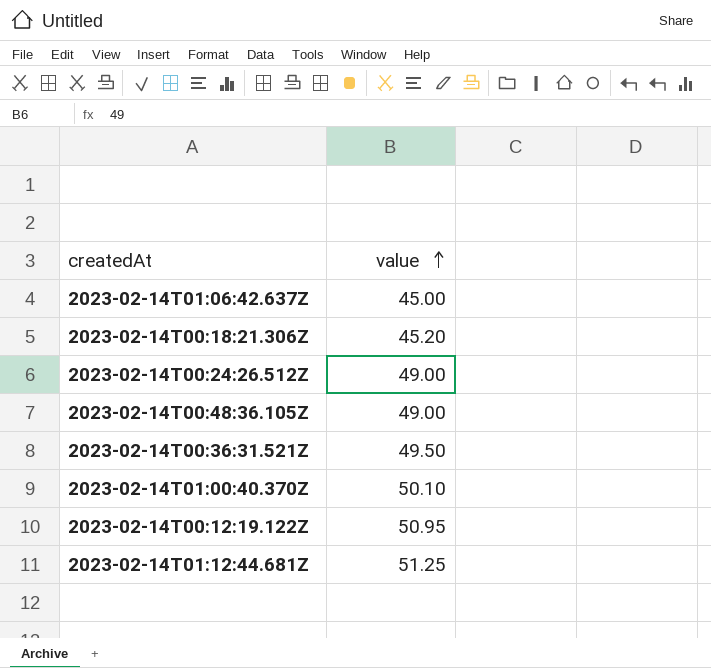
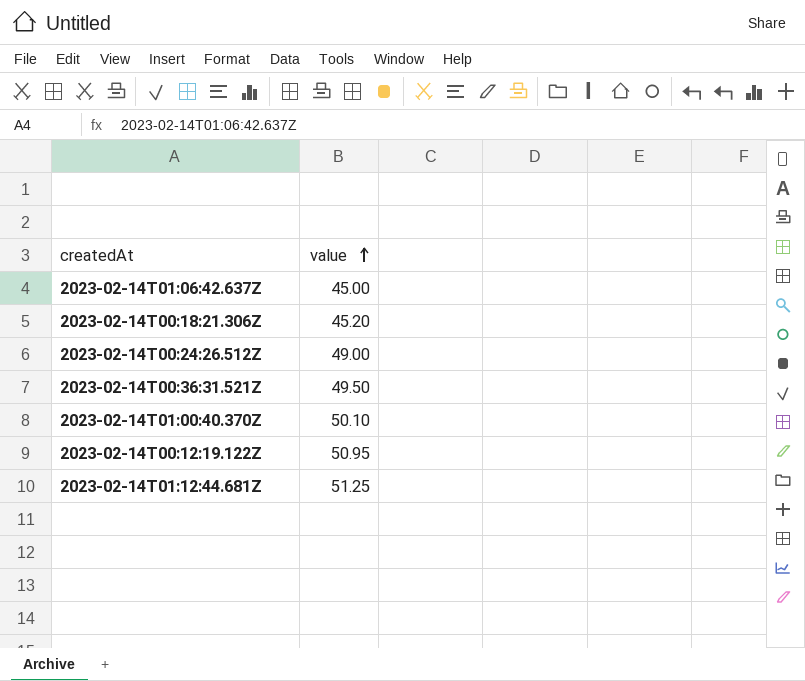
row 2023-02-14T00:48:36.105Z: 49.00 -> none

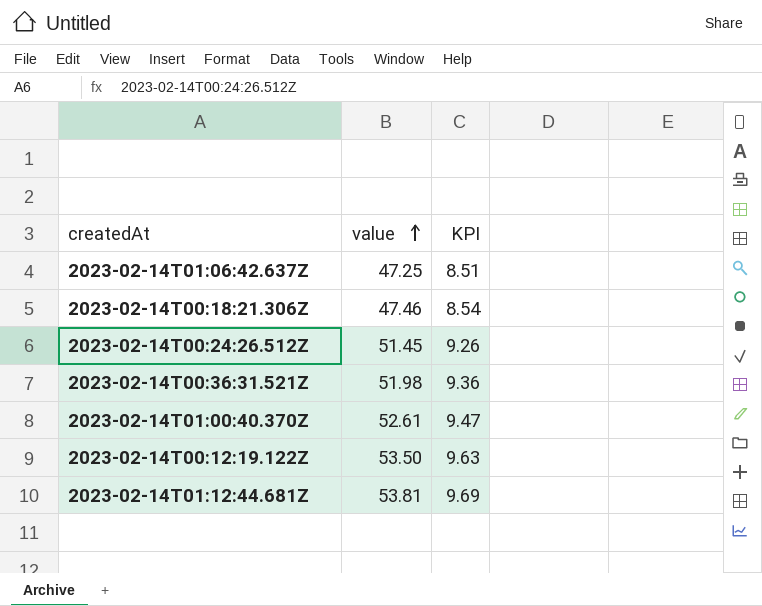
column KPI | formula: none -> [value] * 0.18
2023-02-14T01:06:42.637Z | value: 45.00 -> 47.25
2023-02-14T00:18:21.306Z | value: 45.20 -> 47.46
2023-02-14T00:24:26.512Z | value: 49.00 -> 51.45
2023-02-14T00:36:31.521Z | value: 49.50 -> 51.98
2023-02-14T01:00:40.370Z | value: 50.10 -> 52.61
2023-02-14T00:12:19.122Z | value: 50.95 -> 53.50
2023-02-14T01:12:44.681Z | value: 51.25 -> 53.81

